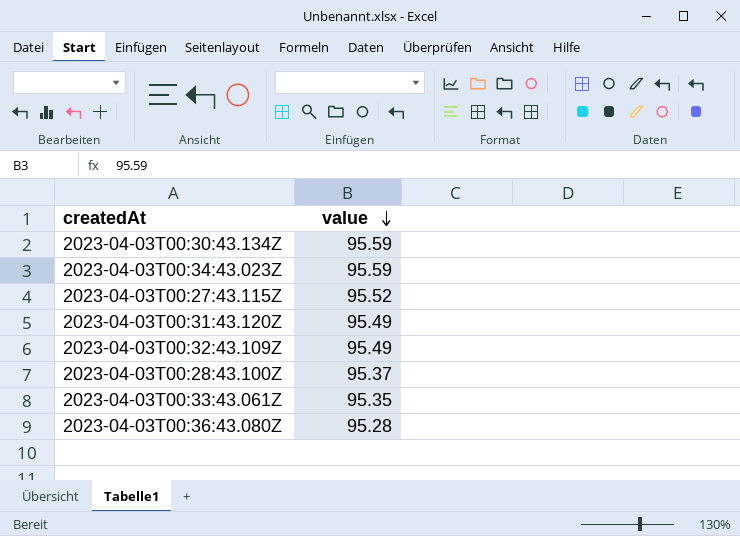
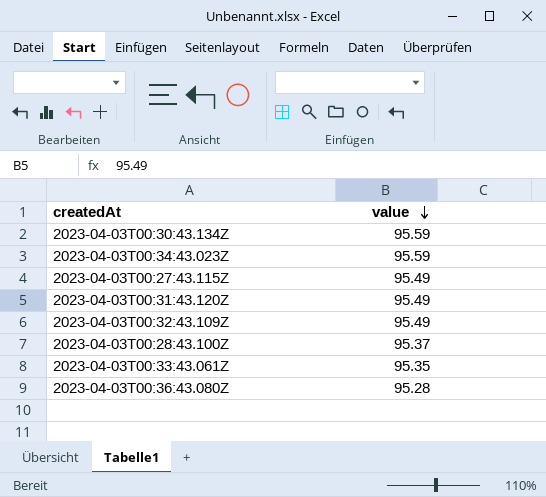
2023-04-03T00:27:43.115Z | value: 95.52 -> 95.49

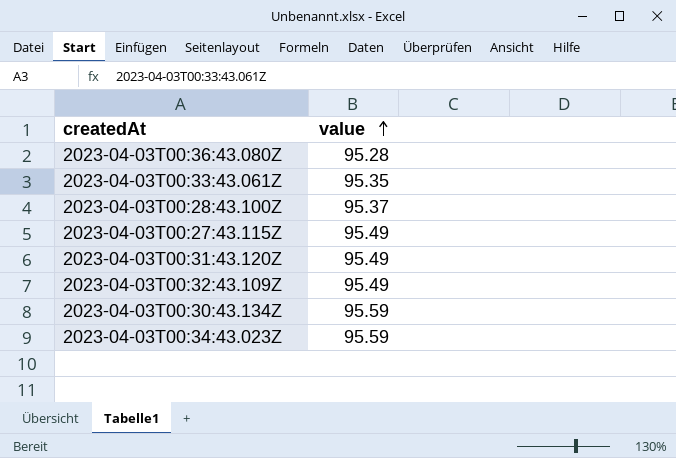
row order: value descending -> value ascending

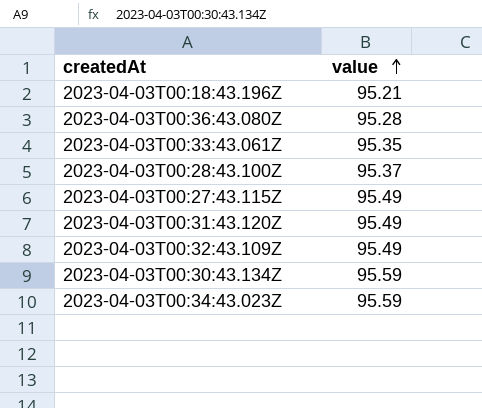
row 2023-04-03T00:18:43.196Z: none -> 95.21

